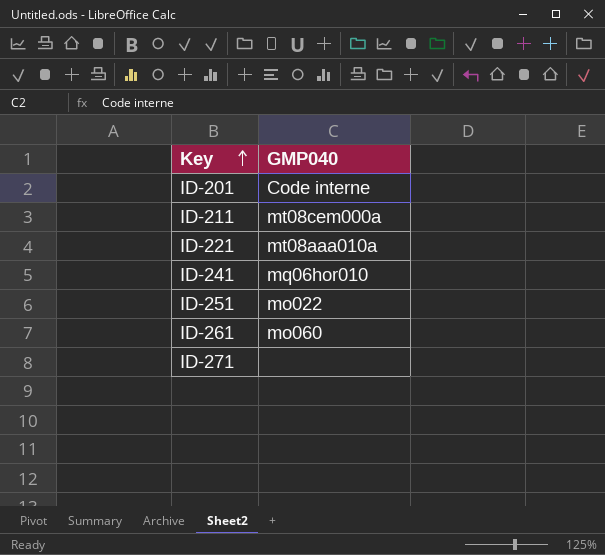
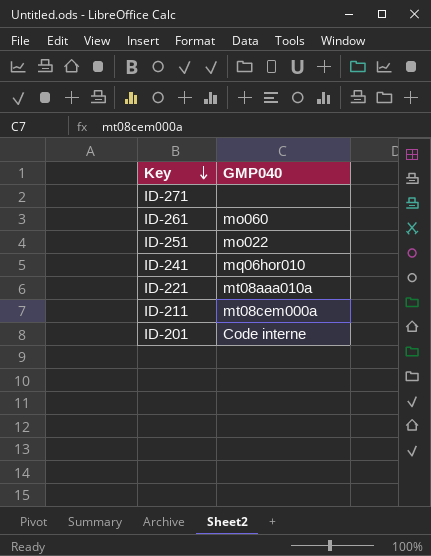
row order: Key ascending -> Key descending

